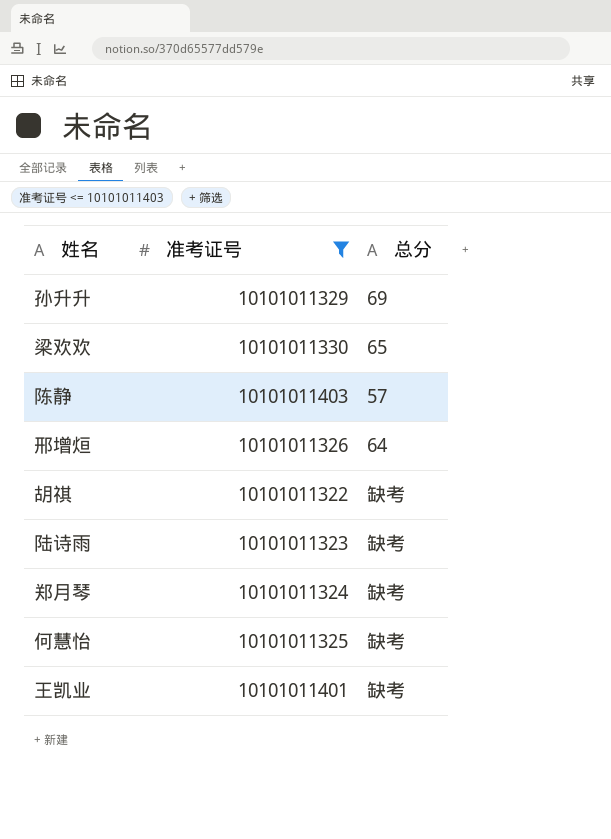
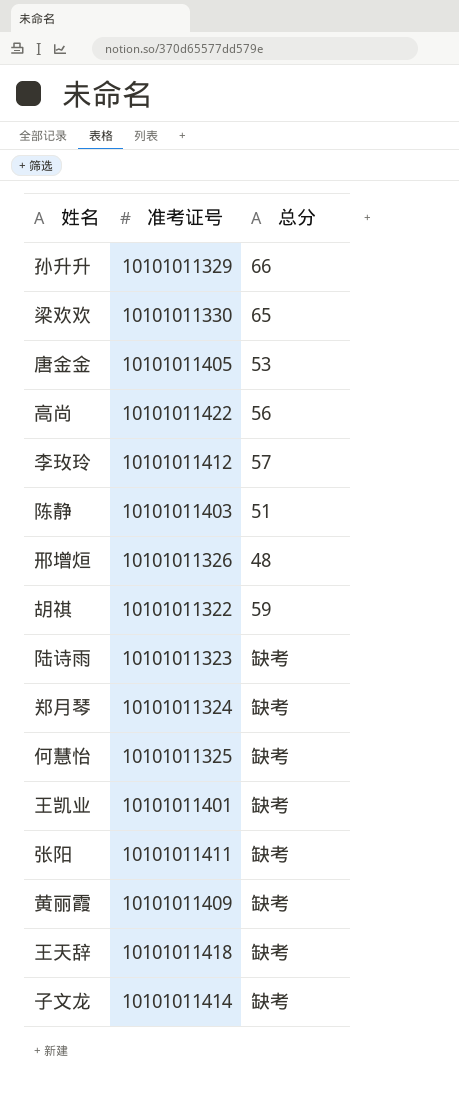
filter: 准考证号 <= 10101011403 -> none
孙升升 | 总分: 69 -> 66
陈静 | 总分: 57 -> 51
邢增烜 | 总分: 64 -> 48
胡祺 | 总分: 缺考 -> 59

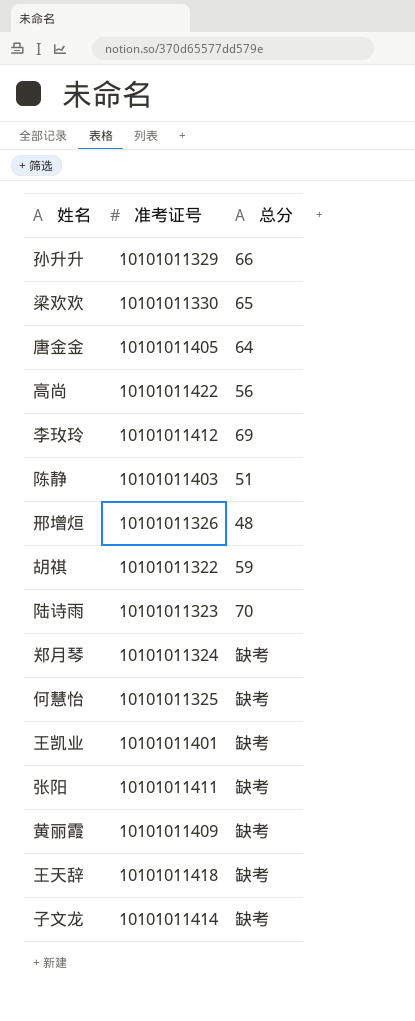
唐金金 | 总分: 53 -> 64
李玫玲 | 总分: 57 -> 69
陆诗雨 | 总分: 缺考 -> 70

